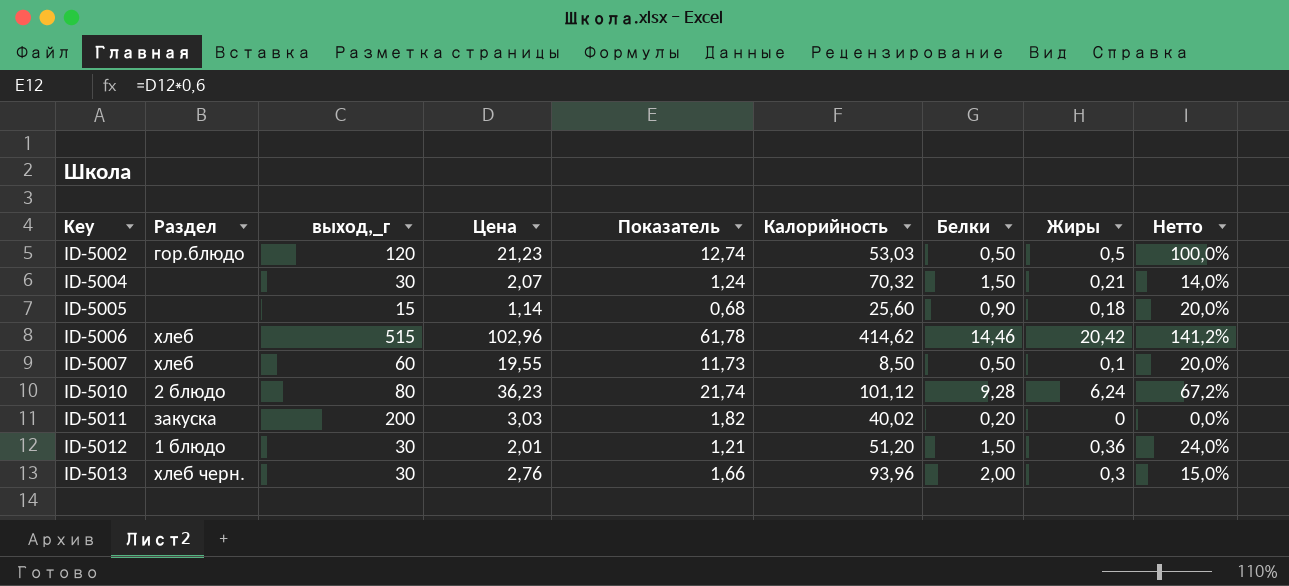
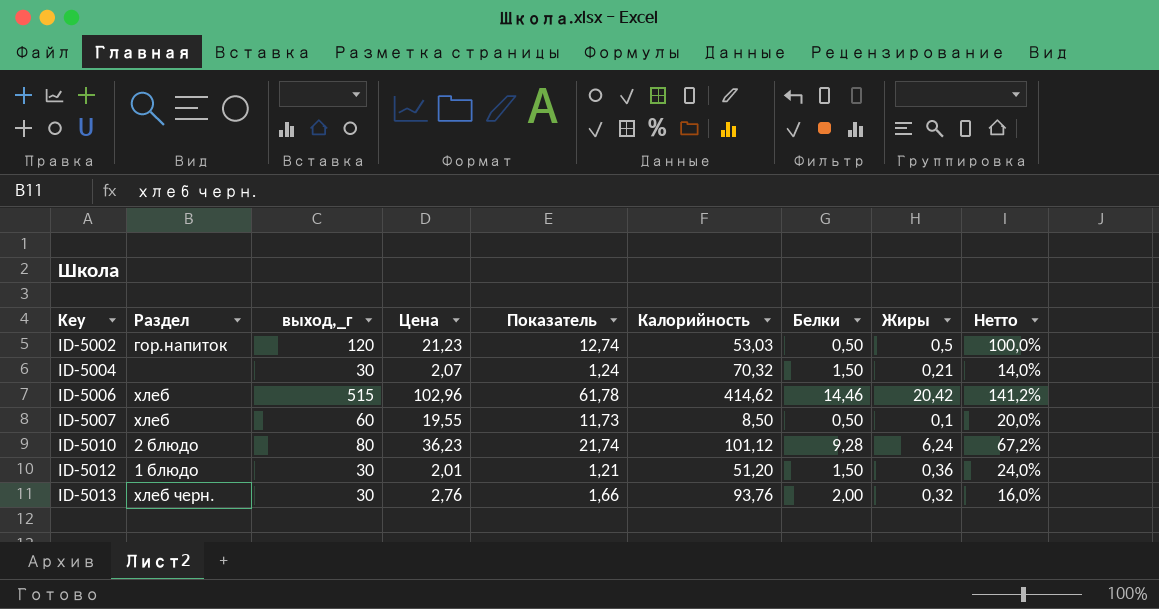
row ID-5005: none | 15 | 1,14 | 0,68 | 25,60 | 0,90 | 0,18 | 20,0% -> none
row ID-5011: закуска | 200 | 3,03 | 1,82 | 40,02 | 0,20 | 0 | 0,0% -> none
ID-5002 | Раздел: гор.блюдо -> гор.напиток
ID-5013 | Калорийность: 93,96 -> 93,76
ID-5013 | Жиры: 0,3 -> 0,32
ID-5013 | Нетто: 15,0% -> 16,0%

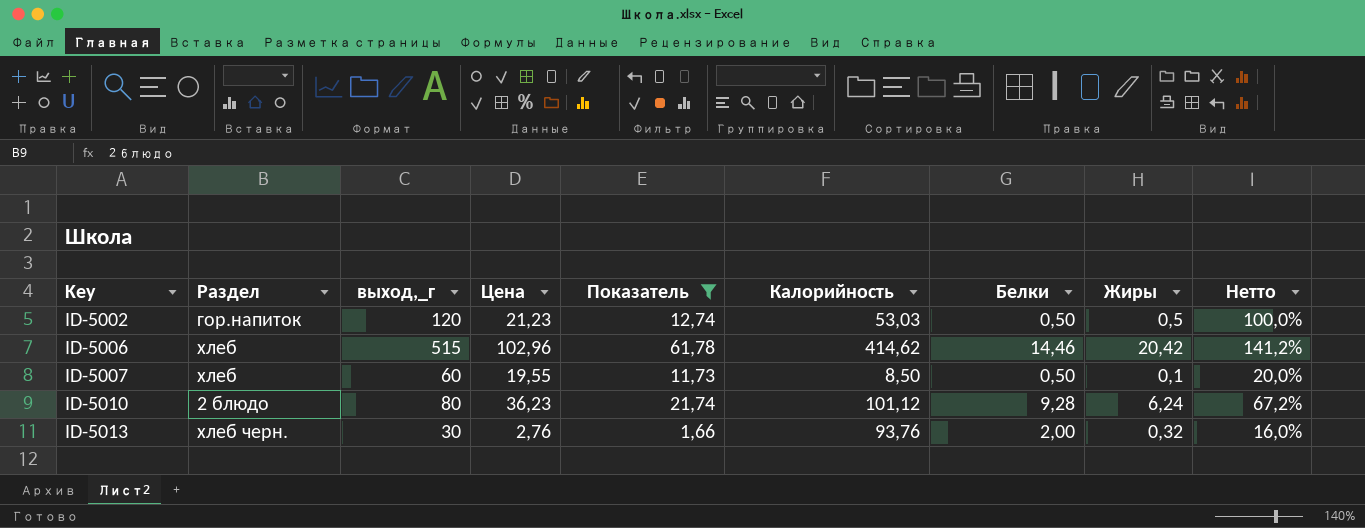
filter: none -> Показатель >= 1,66

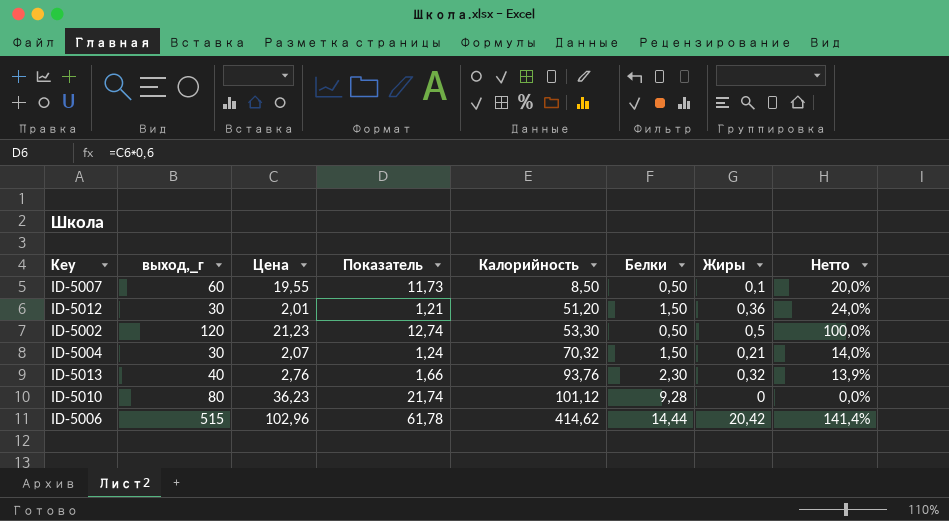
filter: Показатель >= 1,66 -> none
row order: Key ascending -> Калорийность ascending
column Раздел | position: 2 -> none
ID-5002 | Калорийность: 53,03 -> 53,30
ID-5013 | выход,_г: 30 -> 40
ID-5013 | Белки: 2,00 -> 2,30
ID-5013 | Нетто: 16,0% -> 13,9%
ID-5010 | Жиры: 6,24 -> 0
ID-5010 | Нетто: 67,2% -> 0,0%
ID-5006 | Белки: 14,46 -> 14,44
ID-5006 | Нетто: 141,2% -> 141,4%

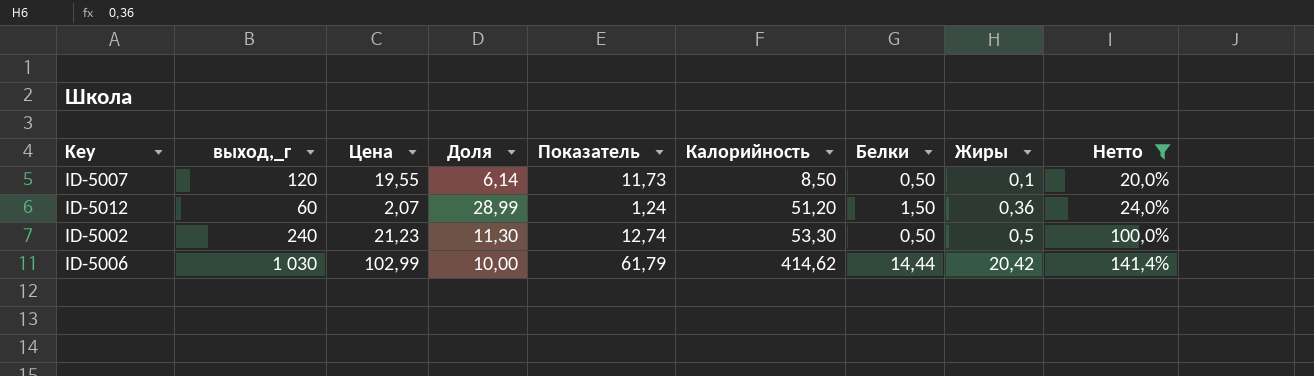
filter: none -> Нетто >= 20,0%
column Доля | formula: none -> [выход,_г] / [Цена]
ID-5007 | выход,_г: 60 -> 120
ID-5012 | выход,_г: 30 -> 60
ID-5012 | Цена: 2,01 -> 2,07
ID-5012 | Показатель: 1,21 -> 1,24
ID-5002 | выход,_г: 120 -> 240
ID-5006 | выход,_г: 515 -> 1 030
ID-5006 | Цена: 102,96 -> 102,99
ID-5006 | Показатель: 61,78 -> 61,79

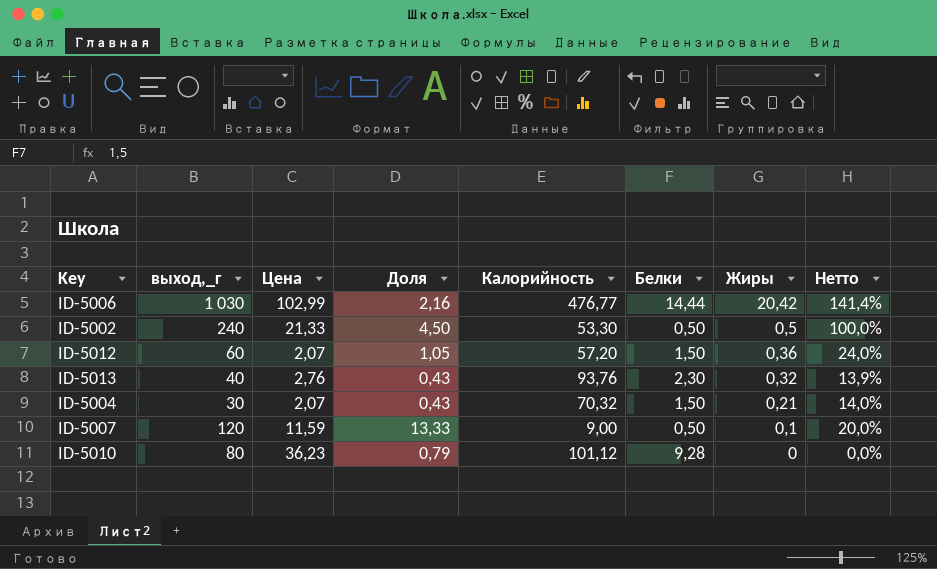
filter: Нетто >= 20,0% -> none
row order: Калорийность ascending -> Жиры descending
column Показатель | formula: [Цена] * 0,6 -> none
column Доля | formula: [выход,_г] / [Цена] -> [выход,_г] / [Калорийность]
ID-5006 | Калорийность: 414,62 -> 476,77
ID-5002 | Цена: 21,23 -> 21,33
ID-5012 | Калорийность: 51,20 -> 57,20
ID-5007 | Цена: 19,55 -> 11,59
ID-5007 | Калорийность: 8,50 -> 9,00

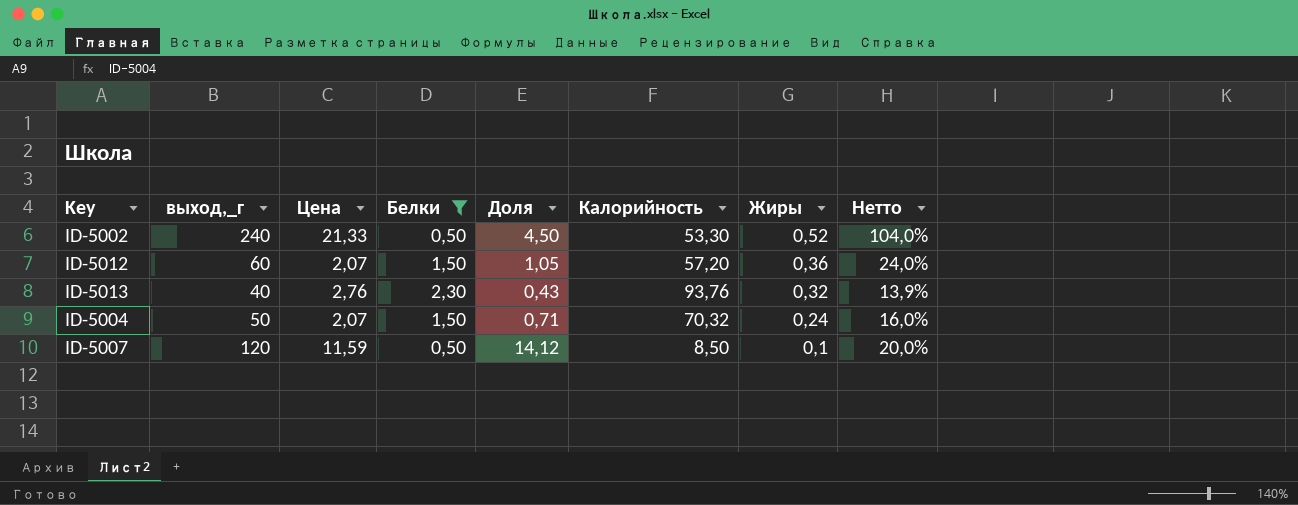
filter: none -> Белки <= 2,30
column Белки | position: 6 -> 4
ID-5002 | Жиры: 0,5 -> 0,52
ID-5002 | Нетто: 100,0% -> 104,0%
ID-5004 | выход,_г: 30 -> 50
ID-5004 | Доля: 0,43 -> 0,71
ID-5004 | Жиры: 0,21 -> 0,24
ID-5004 | Нетто: 14,0% -> 16,0%
ID-5007 | Доля: 13,33 -> 14,12
ID-5007 | Калорийность: 9,00 -> 8,50

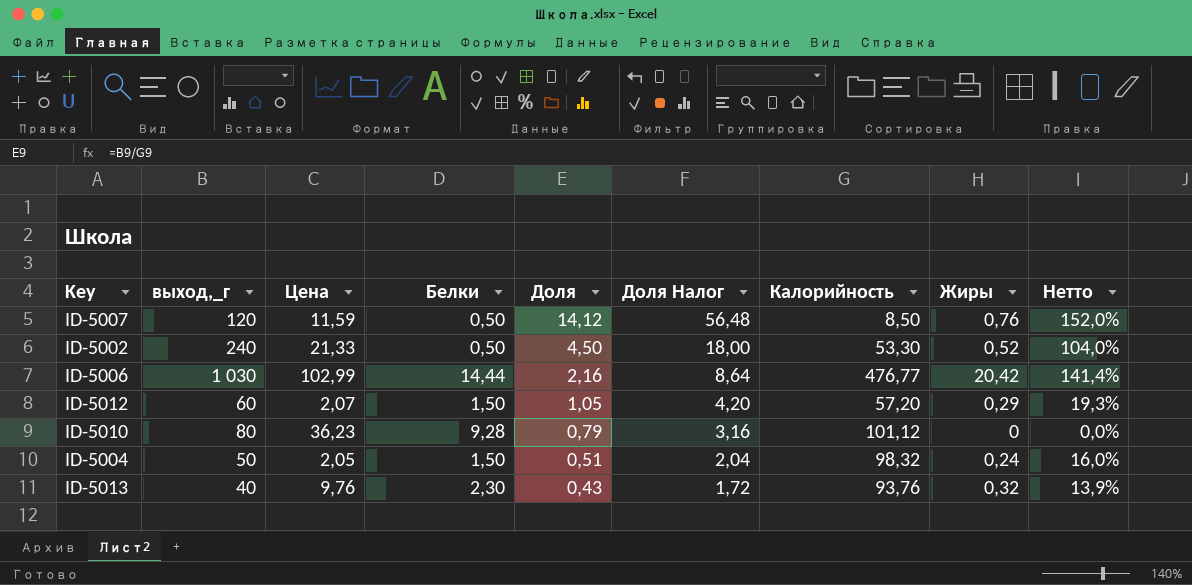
filter: Белки <= 2,30 -> none
row order: Жиры descending -> Доля descending
column Доля Налог | formula: none -> [Доля] * 4
ID-5007 | Жиры: 0,1 -> 0,76
ID-5007 | Нетто: 20,0% -> 152,0%
ID-5012 | Жиры: 0,36 -> 0,29
ID-5012 | Нетто: 24,0% -> 19,3%
ID-5004 | Цена: 2,07 -> 2,05
ID-5004 | Доля: 0,71 -> 0,51
ID-5004 | Калорийность: 70,32 -> 98,32
ID-5013 | Цена: 2,76 -> 9,76

